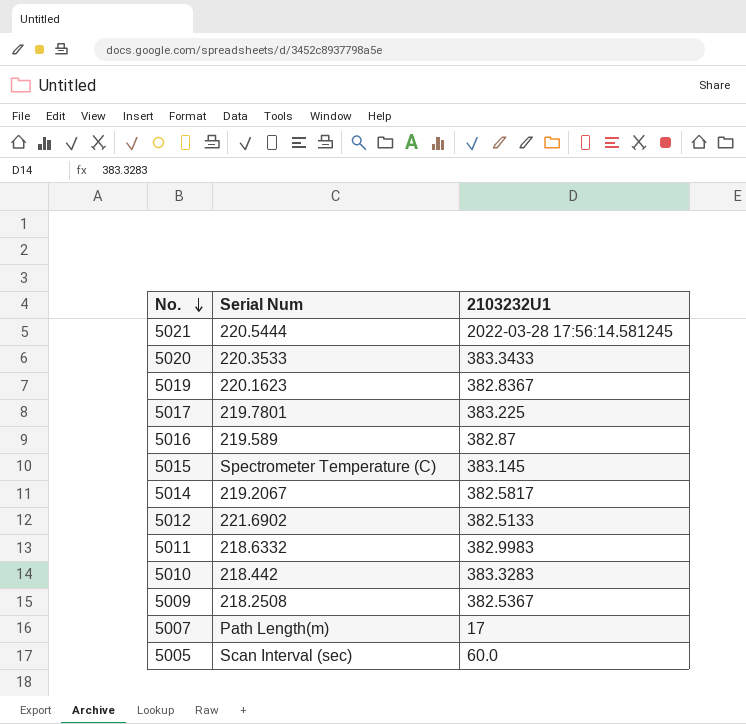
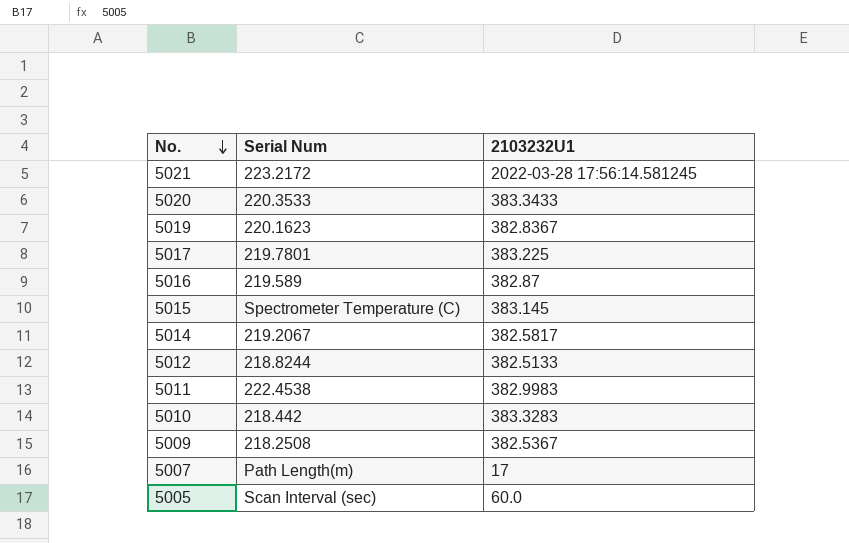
5021 | Serial Num: 220.5444 -> 223.2172
5012 | Serial Num: 221.6902 -> 218.8244
5011 | Serial Num: 218.6332 -> 222.4538

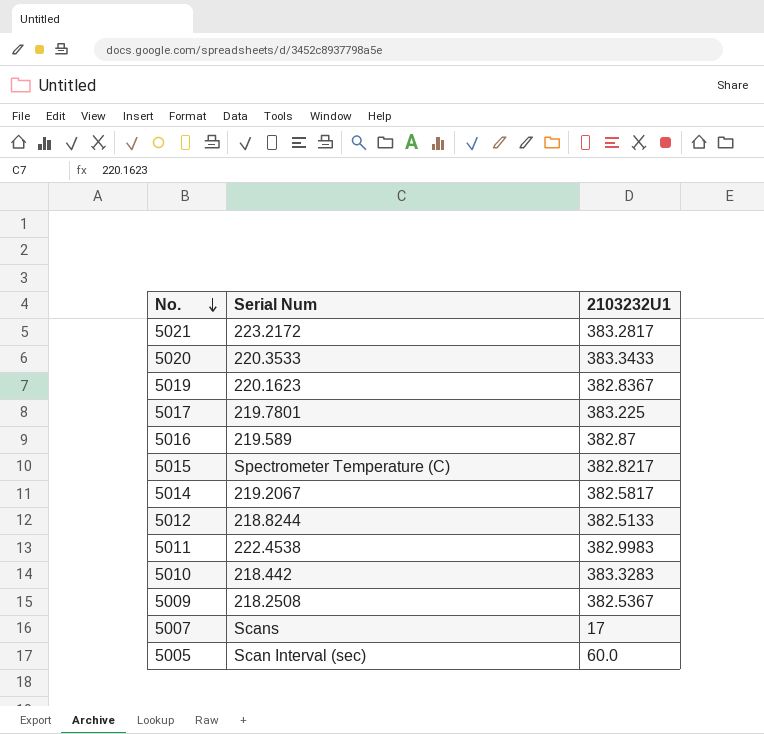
5021 | 2103232U1: 2022-03-28 17:56:14.581245 -> 383.2817
5015 | 2103232U1: 383.145 -> 382.8217
5007 | Serial Num: Path Length(m) -> Scans

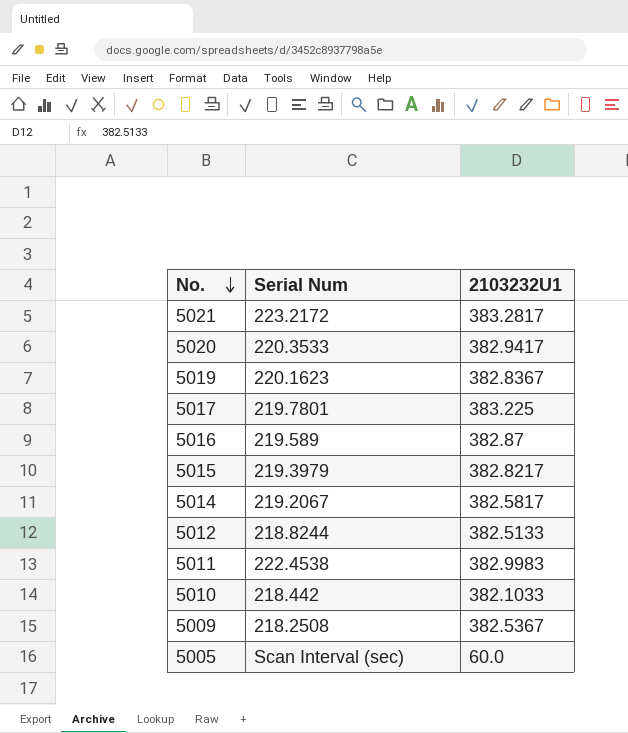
row 5007: Scans | 17 -> none
5020 | 2103232U1: 383.3433 -> 382.9417
5015 | Serial Num: Spectrometer Temperature (C) -> 219.3979
5010 | 2103232U1: 383.3283 -> 382.1033

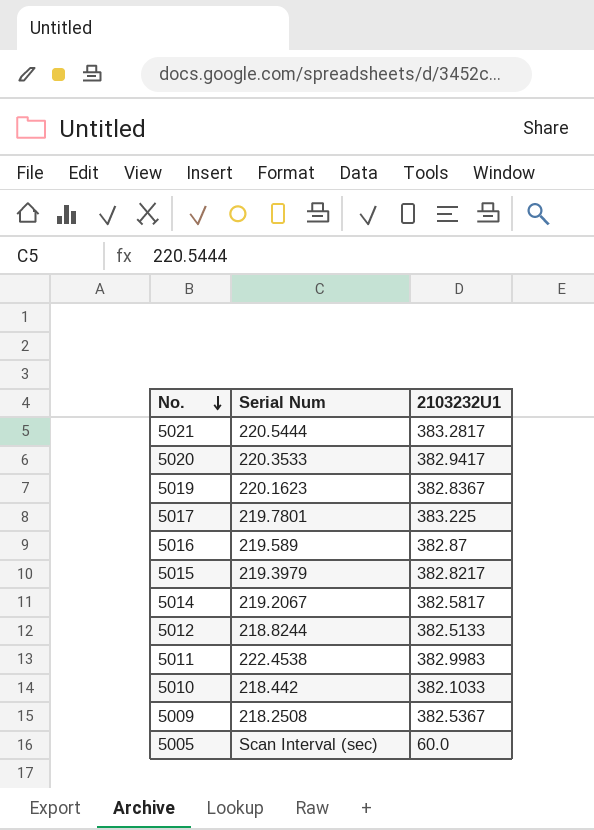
5021 | Serial Num: 223.2172 -> 220.5444

